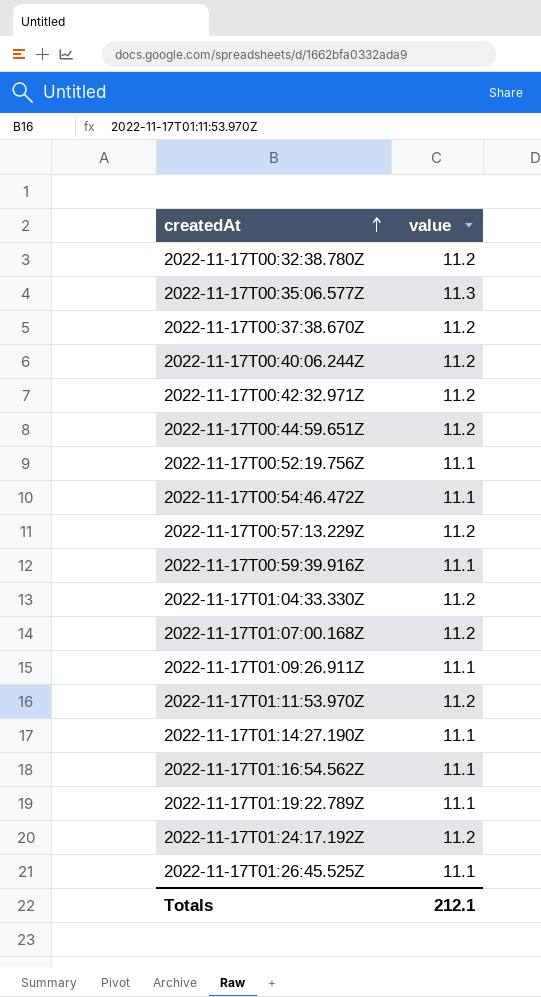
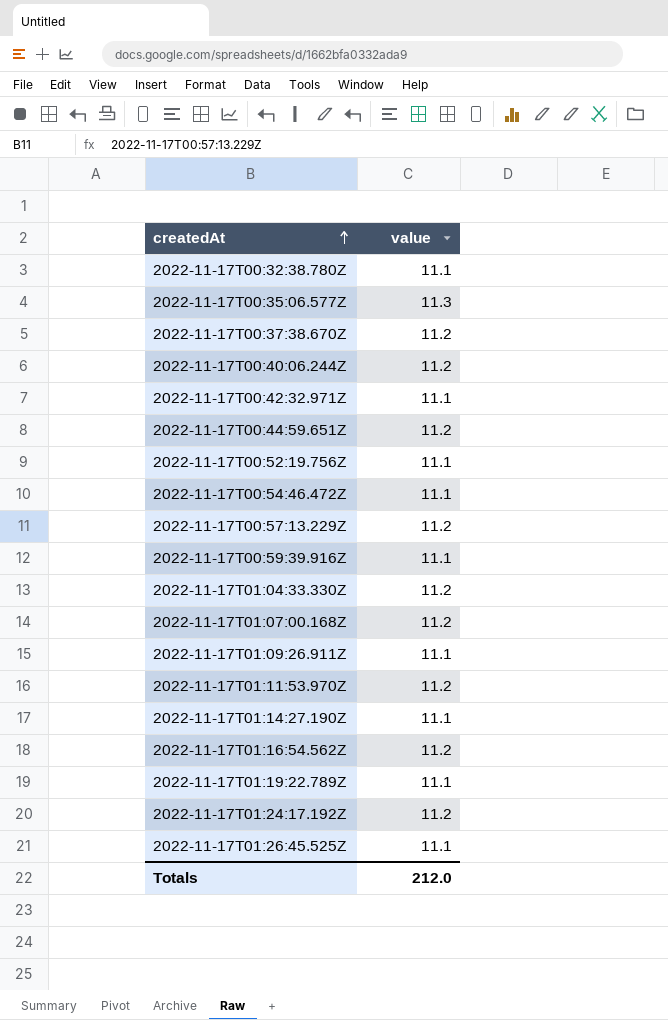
2022-11-17T00:32:38.780Z | value: 11.2 -> 11.1
2022-11-17T00:42:32.971Z | value: 11.2 -> 11.1
2022-11-17T01:16:54.562Z | value: 11.1 -> 11.2
Totals | value: 212.1 -> 212.0

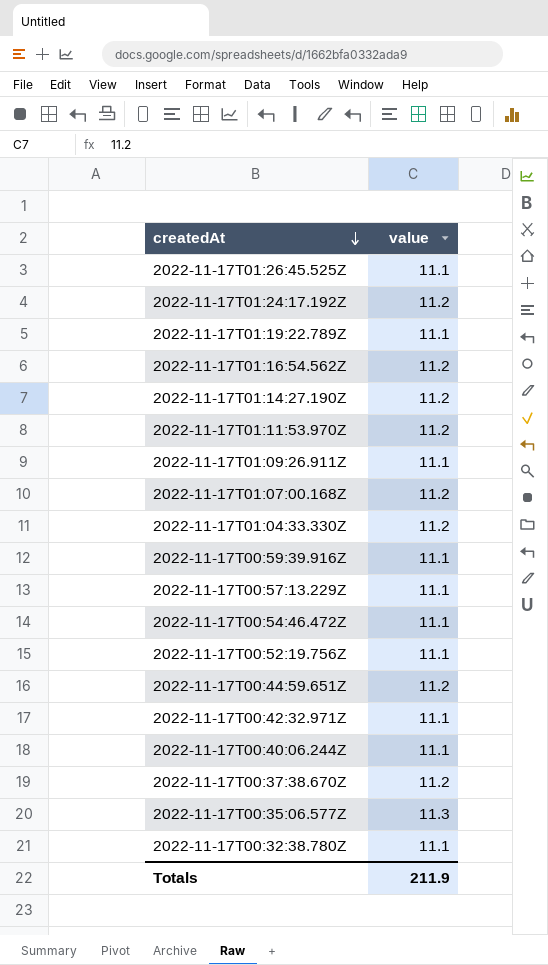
row order: createdAt ascending -> createdAt descending
2022-11-17T01:14:27.190Z | value: 11.1 -> 11.2
2022-11-17T00:57:13.229Z | value: 11.2 -> 11.1
2022-11-17T00:40:06.244Z | value: 11.2 -> 11.1
Totals | value: 212.0 -> 211.9

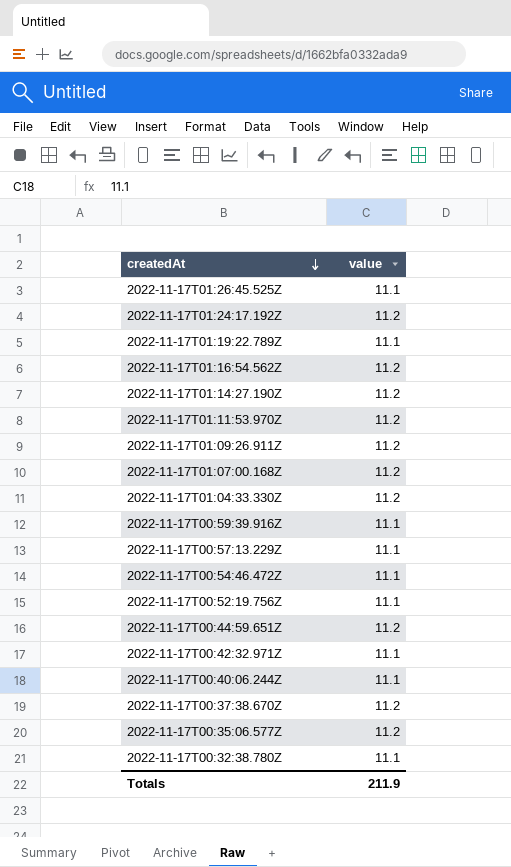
2022-11-17T01:09:26.911Z | value: 11.1 -> 11.2
2022-11-17T00:35:06.577Z | value: 11.3 -> 11.2

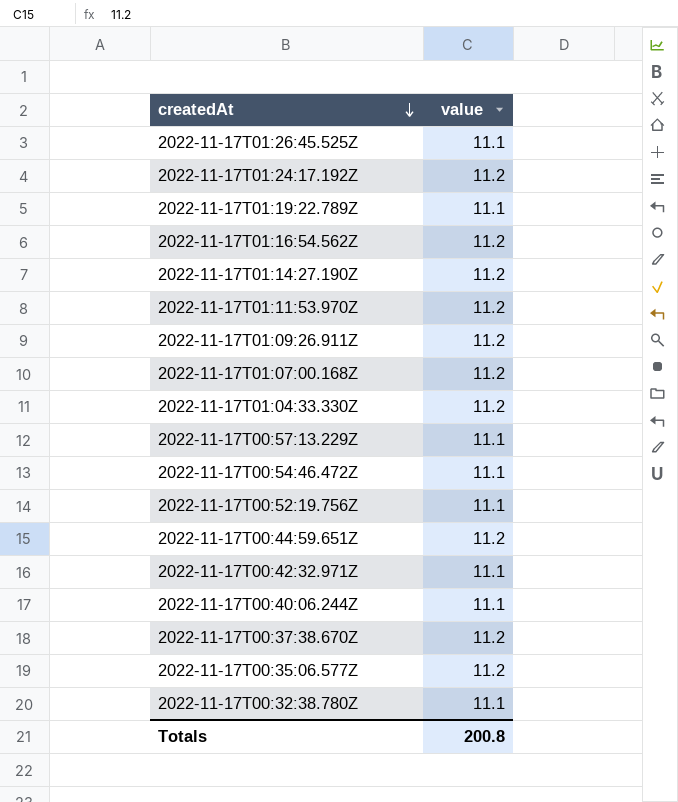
row 2022-11-17T00:59:39.916Z: 11.1 -> none
Totals | value: 211.9 -> 200.8

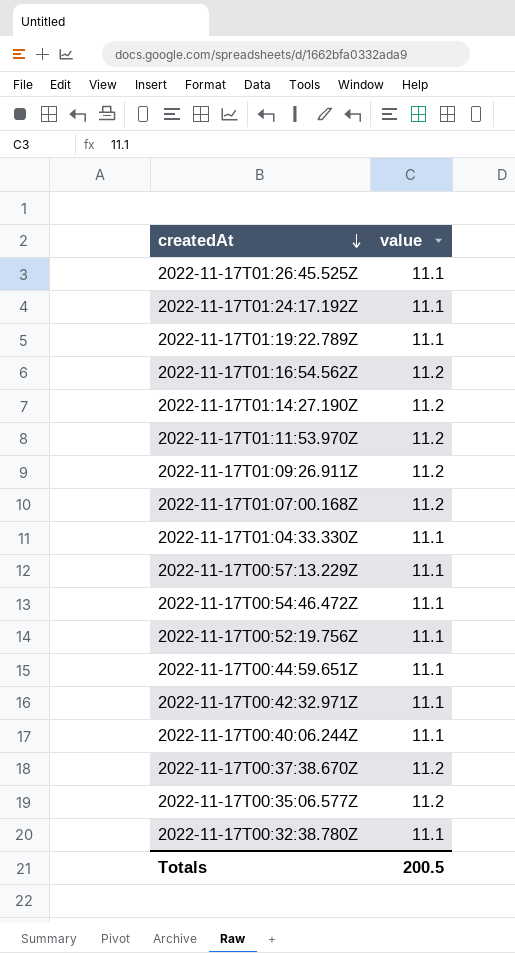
2022-11-17T01:24:17.192Z | value: 11.2 -> 11.1
2022-11-17T01:04:33.330Z | value: 11.2 -> 11.1
2022-11-17T00:44:59.651Z | value: 11.2 -> 11.1
Totals | value: 200.8 -> 200.5

